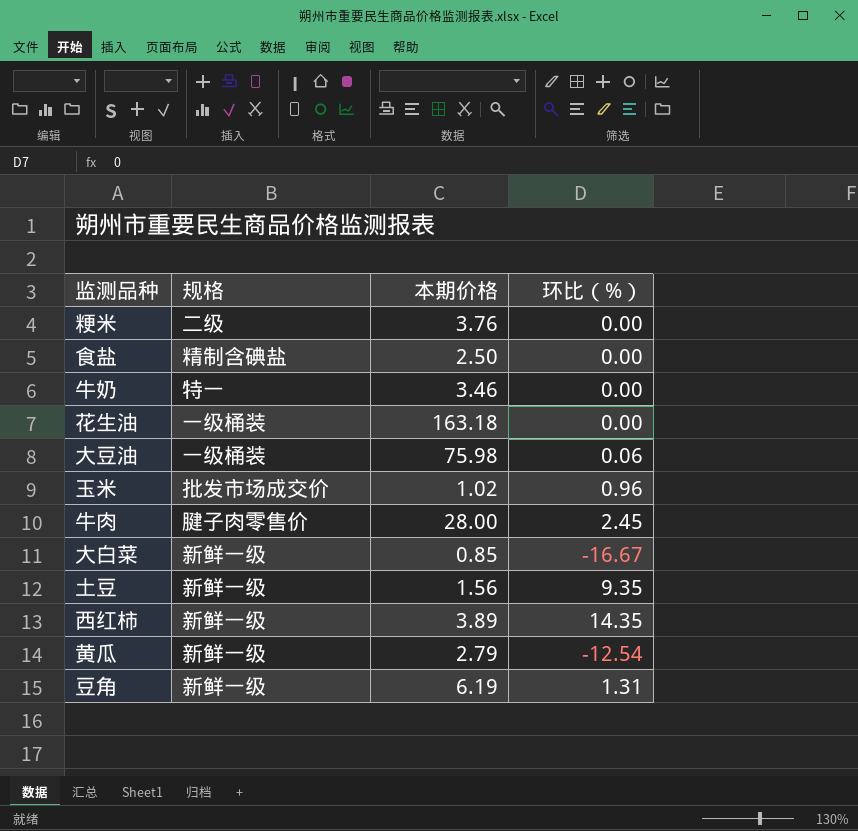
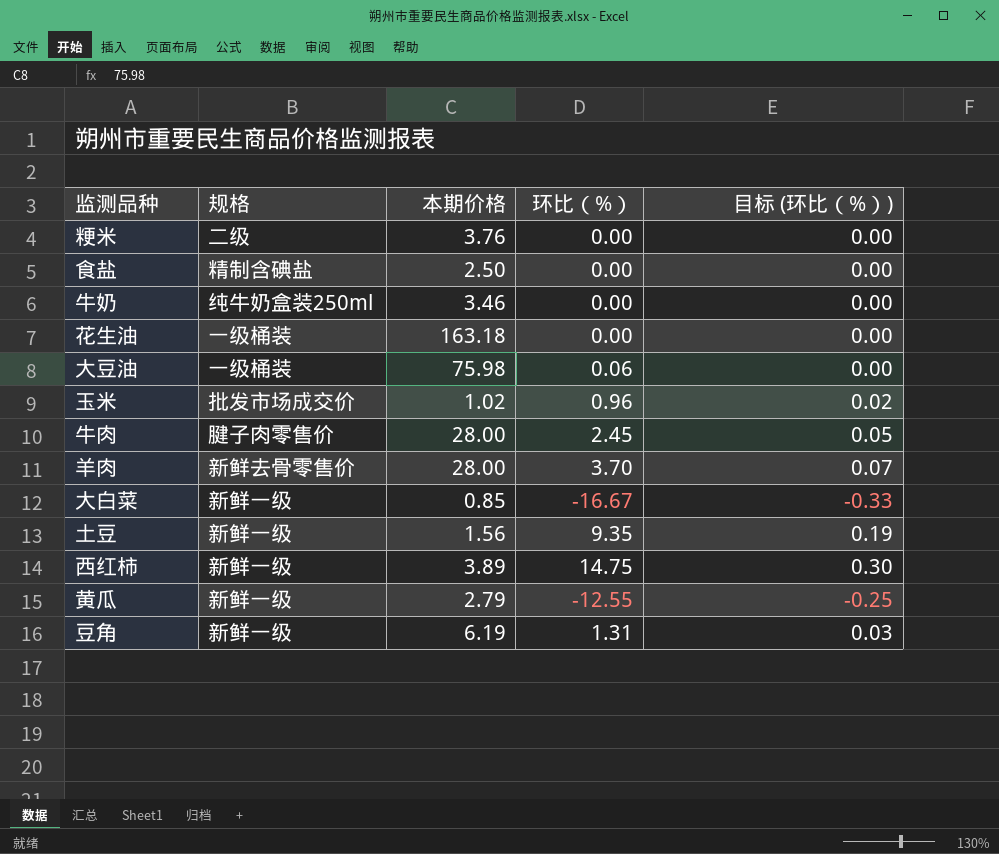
column 目标 (环比（%）) | formula: none -> [环比（%）] * 0.02
牛奶 | 规格: 特一 -> 纯牛奶盒装250ml
row 羊肉: none -> 新鲜去骨零售价 | 28.00 | 3.70 | 0.07
西红柿 | 环比（%）: 14.35 -> 14.75
黄瓜 | 环比（%）: -12.54 -> -12.55

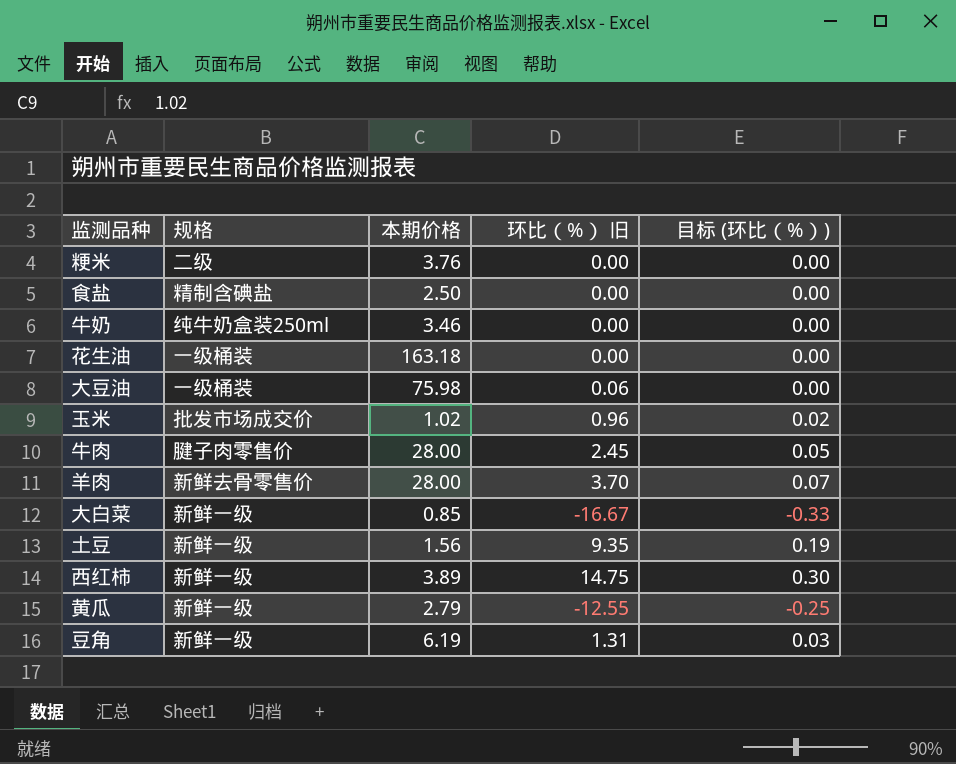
column name: 环比（%） -> 环比（%） 旧

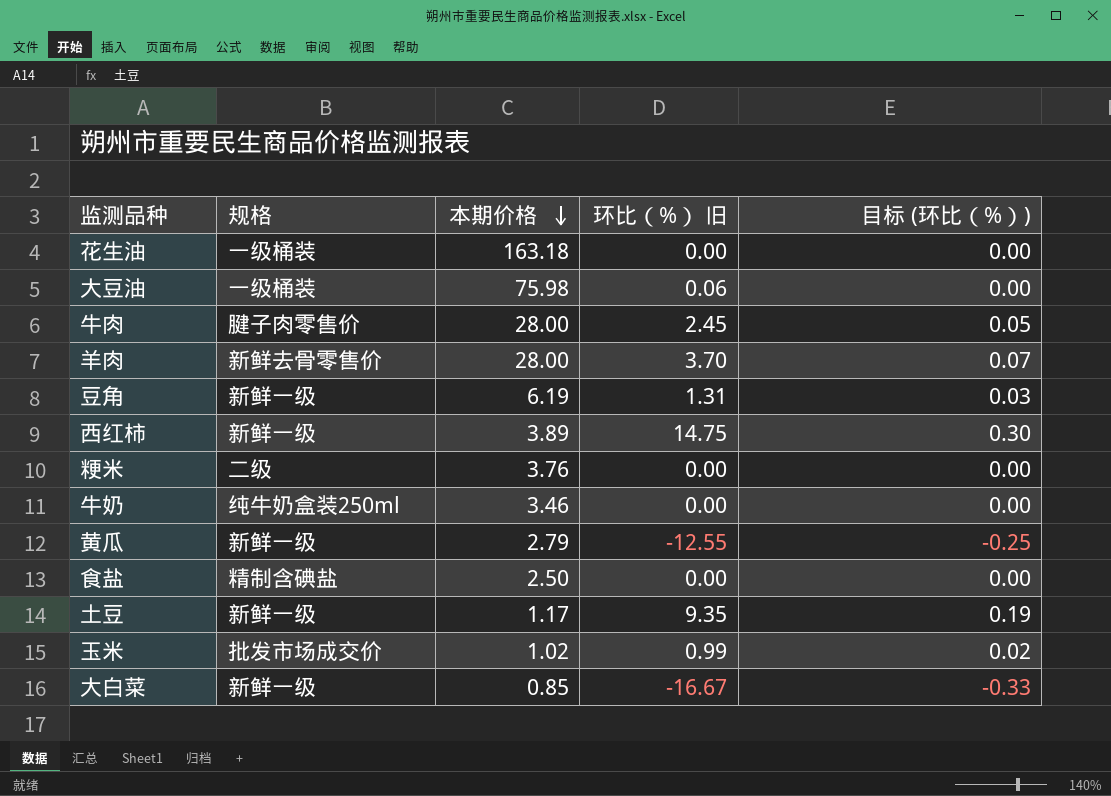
row order: none -> 本期价格 descending
土豆 | 本期价格: 1.56 -> 1.17
玉米 | 环比（%） 旧: 0.96 -> 0.99

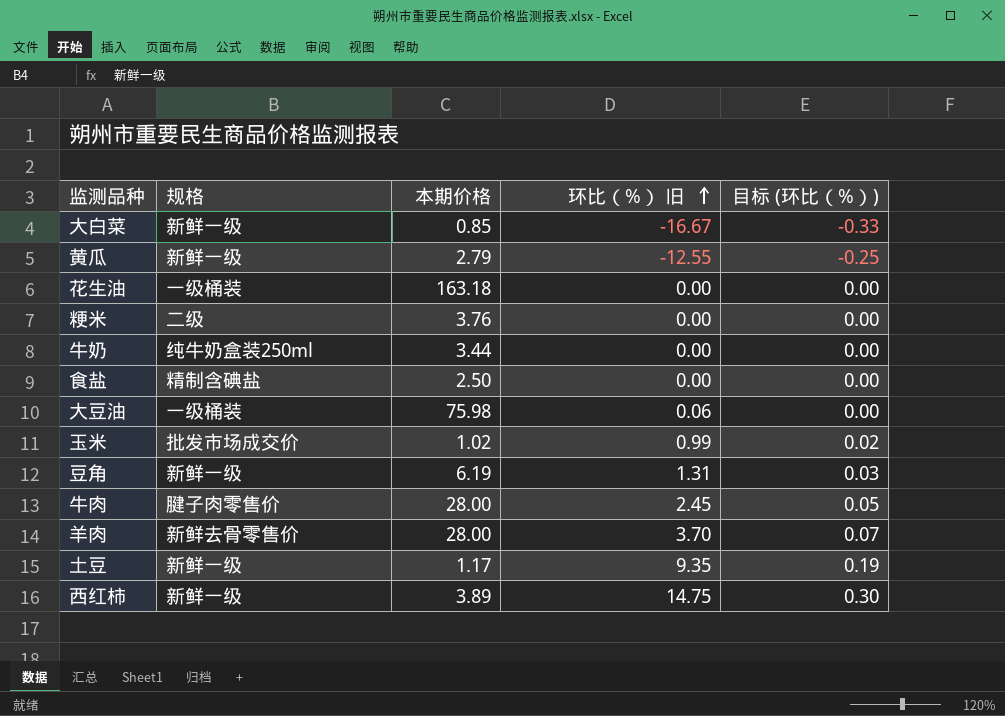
row order: 本期价格 descending -> 环比（%） 旧 ascending
牛奶 | 本期价格: 3.46 -> 3.44

